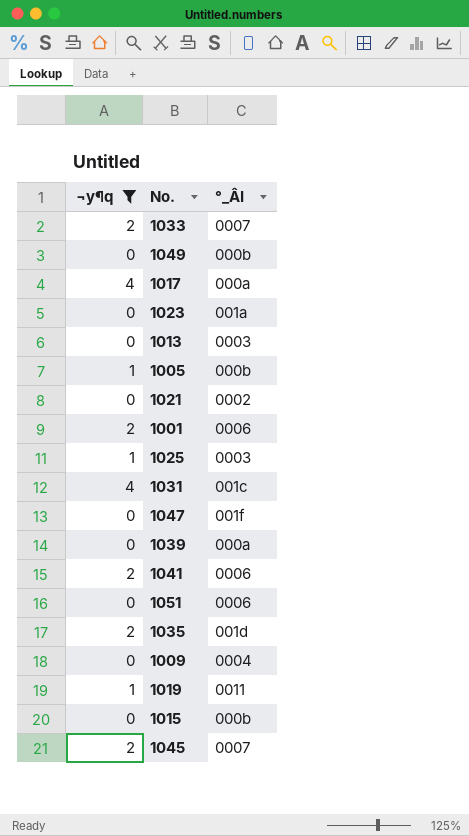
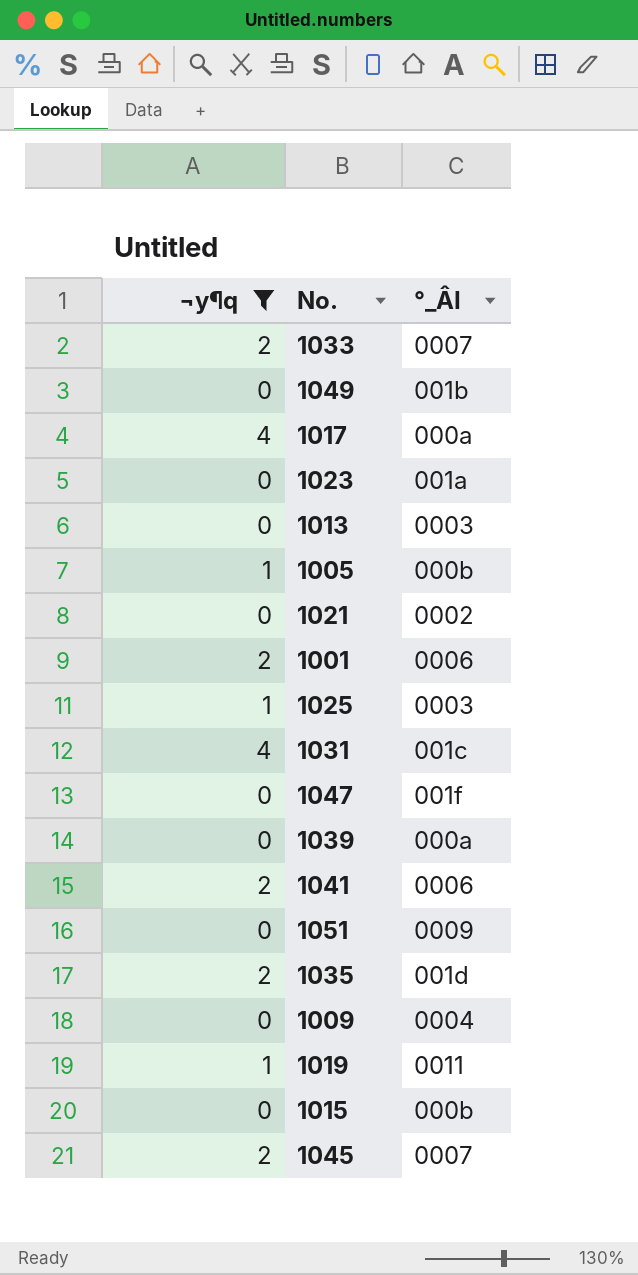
1049 | °_ÂI: 000b -> 001b
1051 | °_ÂI: 0006 -> 0009

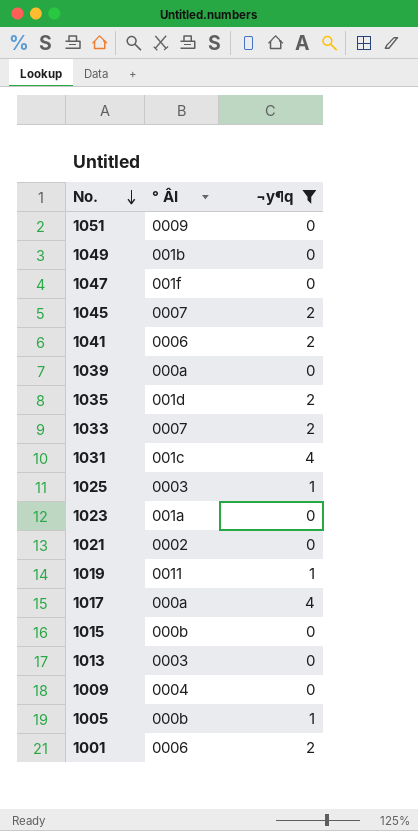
row order: none -> No. descending
column name: °_ÂI -> ° ÂI
column ¬y¶q | position: 1 -> 3

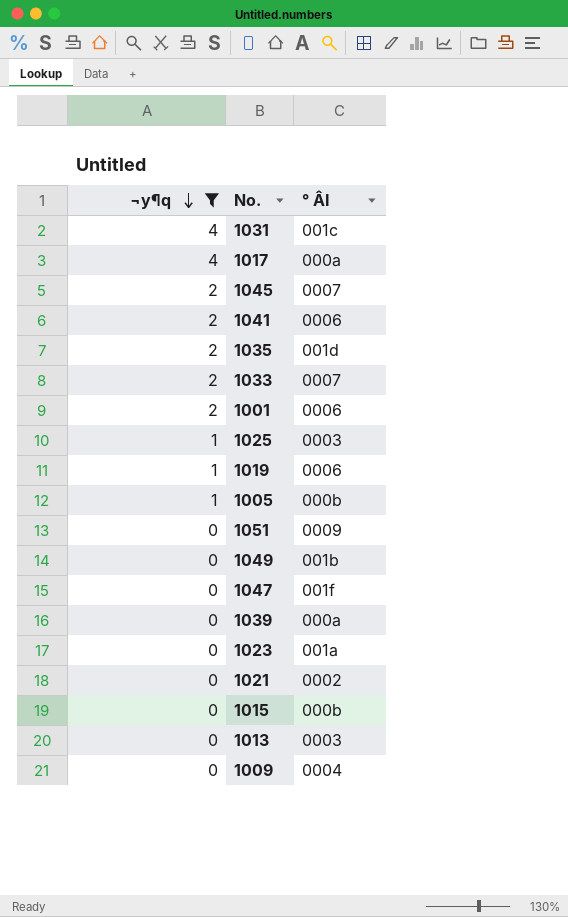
row order: No. descending -> ¬y¶q descending
column ¬y¶q | position: 3 -> 1
1019 | ° ÂI: 0011 -> 0006

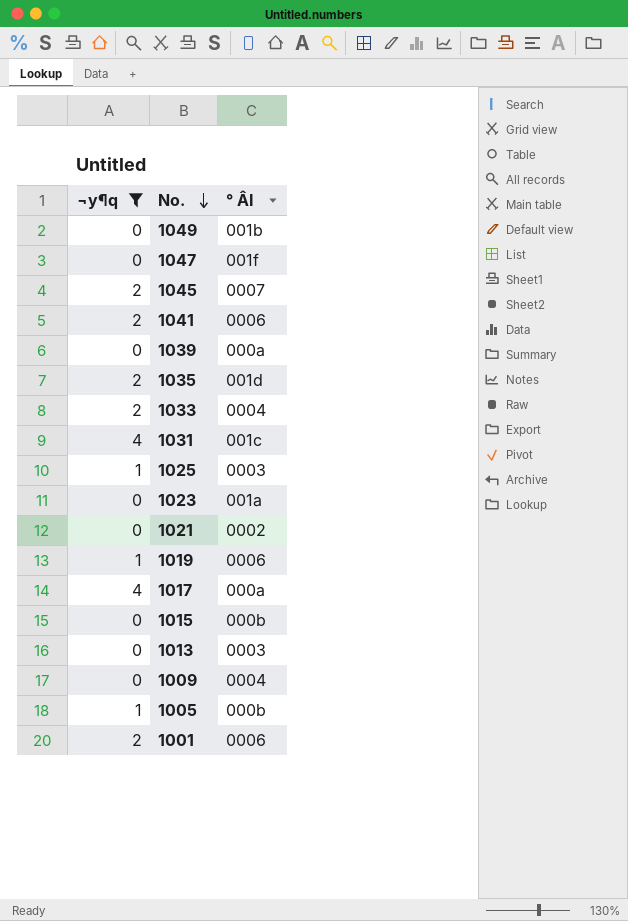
row order: ¬y¶q descending -> No. descending
row 1051: 0 | 0009 -> none
1033 | ° ÂI: 0007 -> 0004

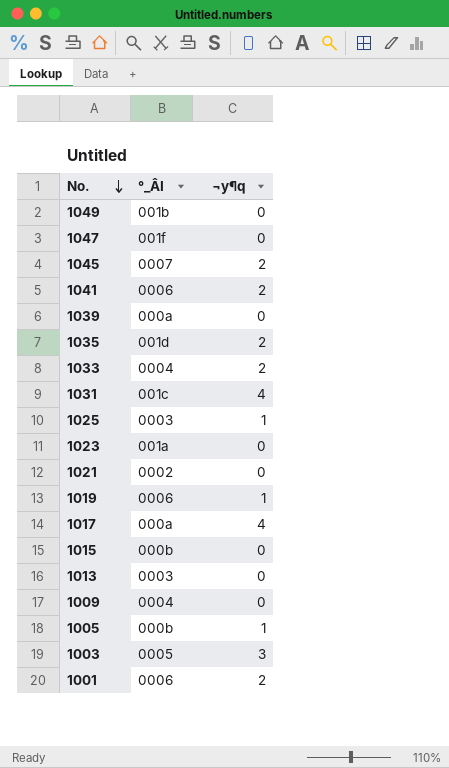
filter: ¬y¶q != 3 -> none
column name: ° ÂI -> °_ÂI
column ¬y¶q | position: 1 -> 3

